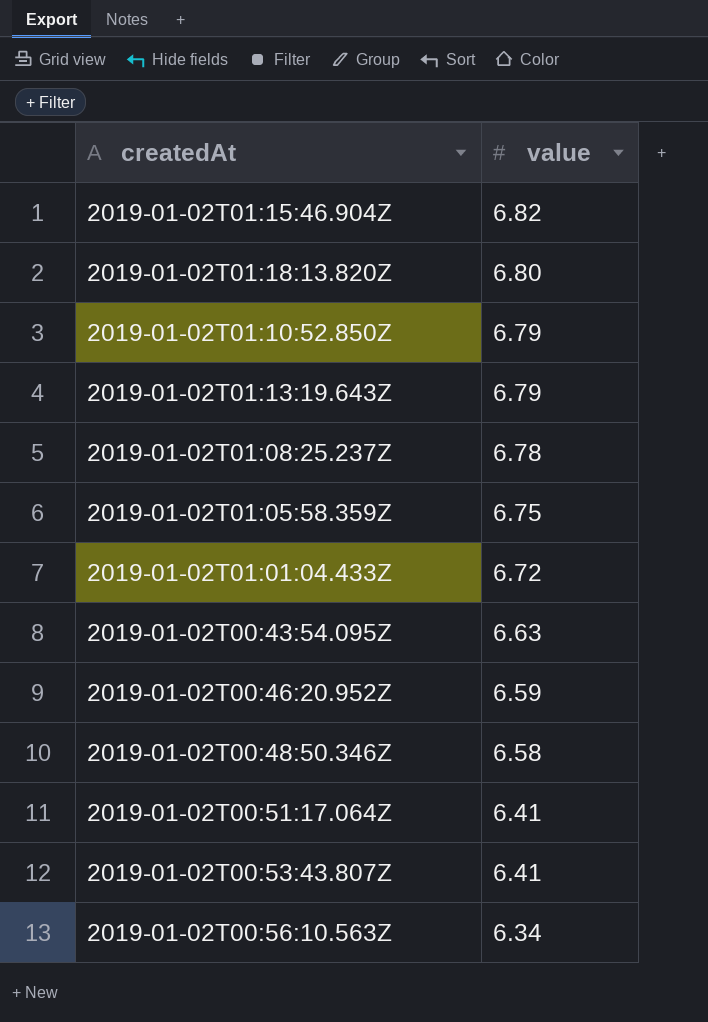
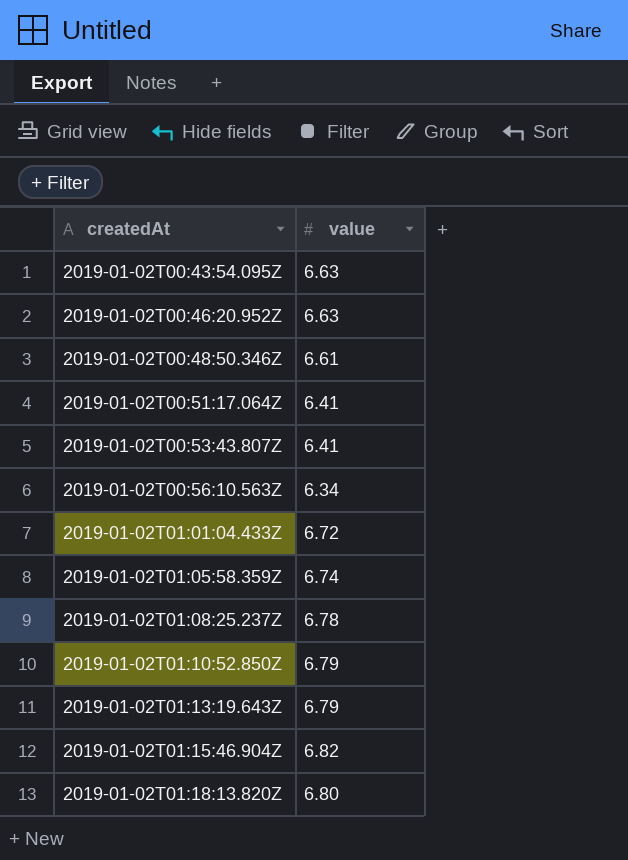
row order: value descending -> createdAt ascending
2019-01-02T00:46:20.952Z | value: 6.59 -> 6.63
2019-01-02T00:48:50.346Z | value: 6.58 -> 6.61
2019-01-02T01:05:58.359Z | value: 6.75 -> 6.74

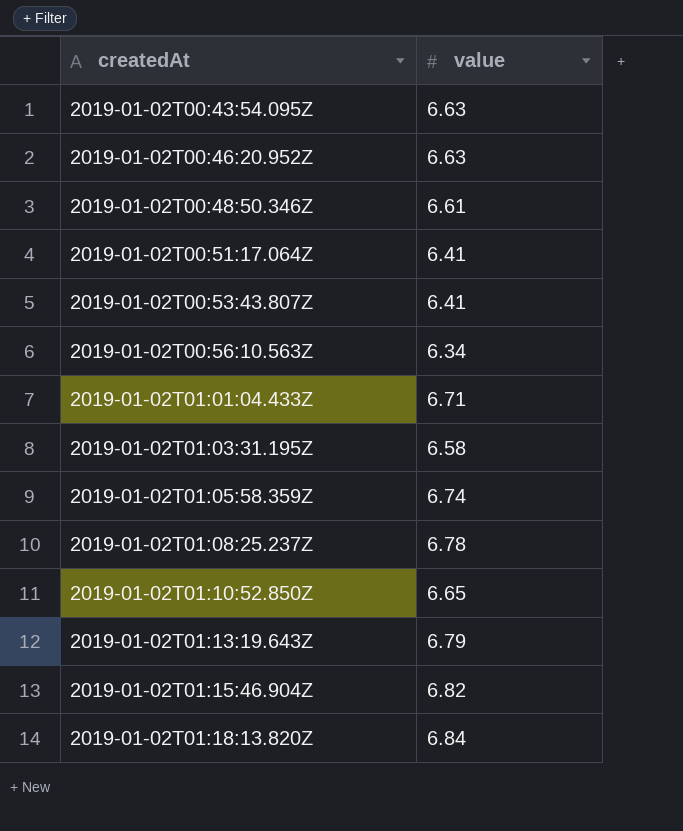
2019-01-02T01:01:04.433Z | value: 6.72 -> 6.71
row 2019-01-02T01:03:31.195Z: none -> 6.58
2019-01-02T01:10:52.850Z | value: 6.79 -> 6.65
2019-01-02T01:18:13.820Z | value: 6.80 -> 6.84

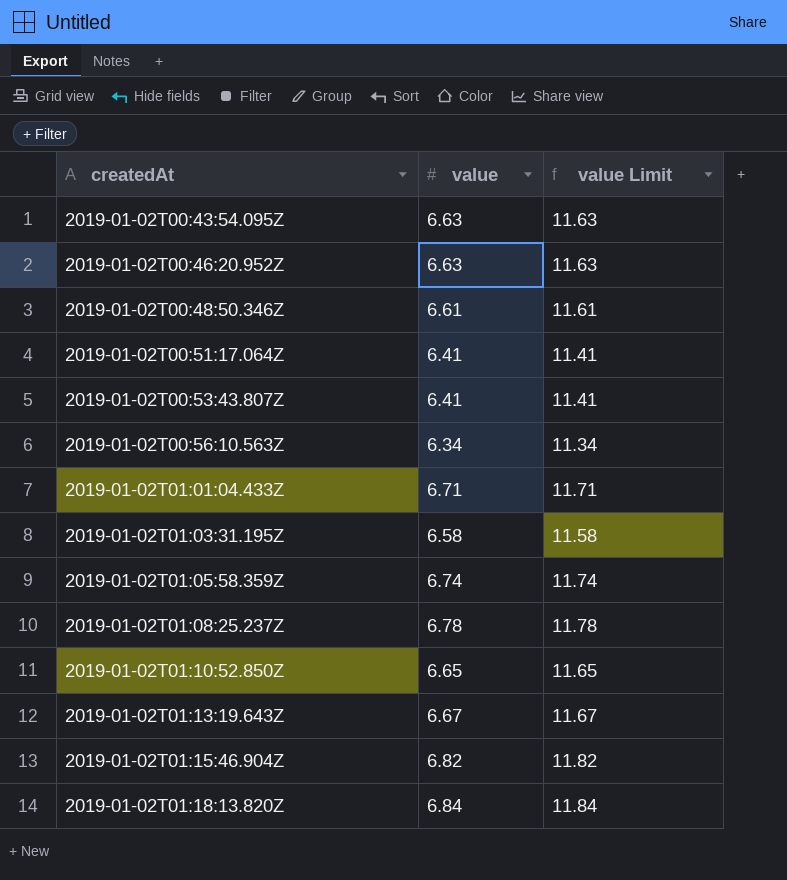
column value Limit | formula: none -> [value] + 5
2019-01-02T01:13:19.643Z | value: 6.79 -> 6.67

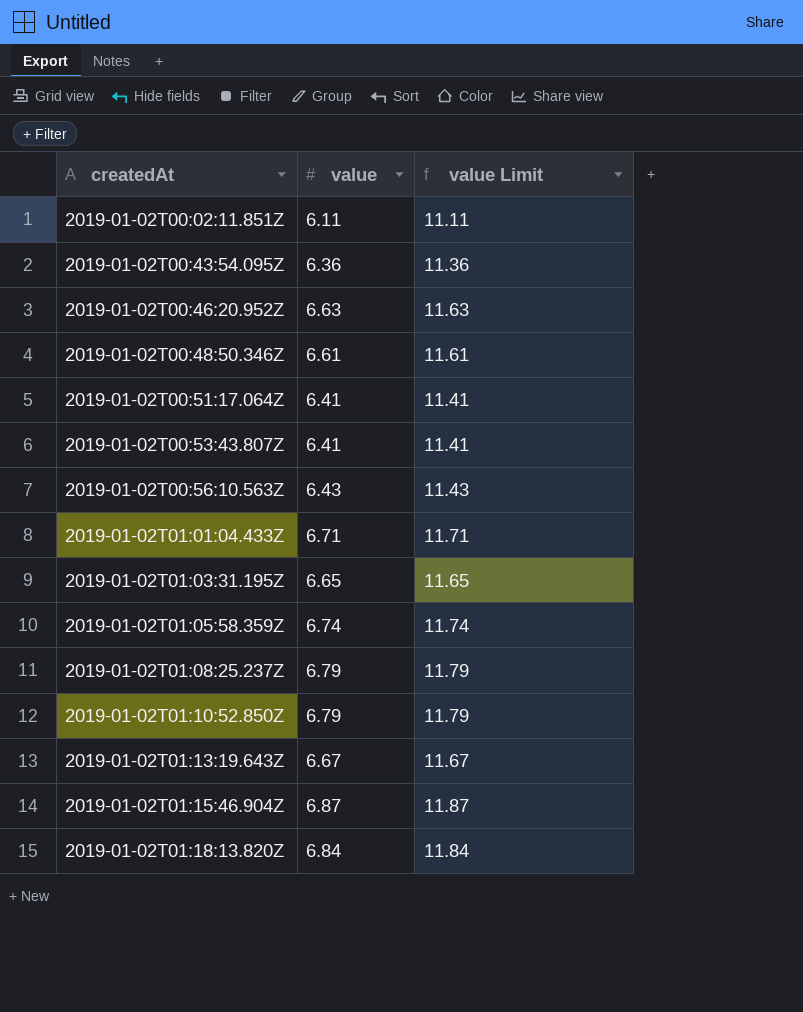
row 2019-01-02T00:02:11.851Z: none -> 6.11 | 11.11
2019-01-02T00:43:54.095Z | value: 6.63 -> 6.36
2019-01-02T00:43:54.095Z | value Limit: 11.63 -> 11.36
2019-01-02T00:56:10.563Z | value: 6.34 -> 6.43
2019-01-02T00:56:10.563Z | value Limit: 11.34 -> 11.43
2019-01-02T01:03:31.195Z | value: 6.58 -> 6.65
2019-01-02T01:03:31.195Z | value Limit: 11.58 -> 11.65
2019-01-02T01:08:25.237Z | value: 6.78 -> 6.79
2019-01-02T01:08:25.237Z | value Limit: 11.78 -> 11.79
2019-01-02T01:10:52.850Z | value: 6.65 -> 6.79
2019-01-02T01:10:52.850Z | value Limit: 11.65 -> 11.79
2019-01-02T01:15:46.904Z | value: 6.82 -> 6.87
2019-01-02T01:15:46.904Z | value Limit: 11.82 -> 11.87

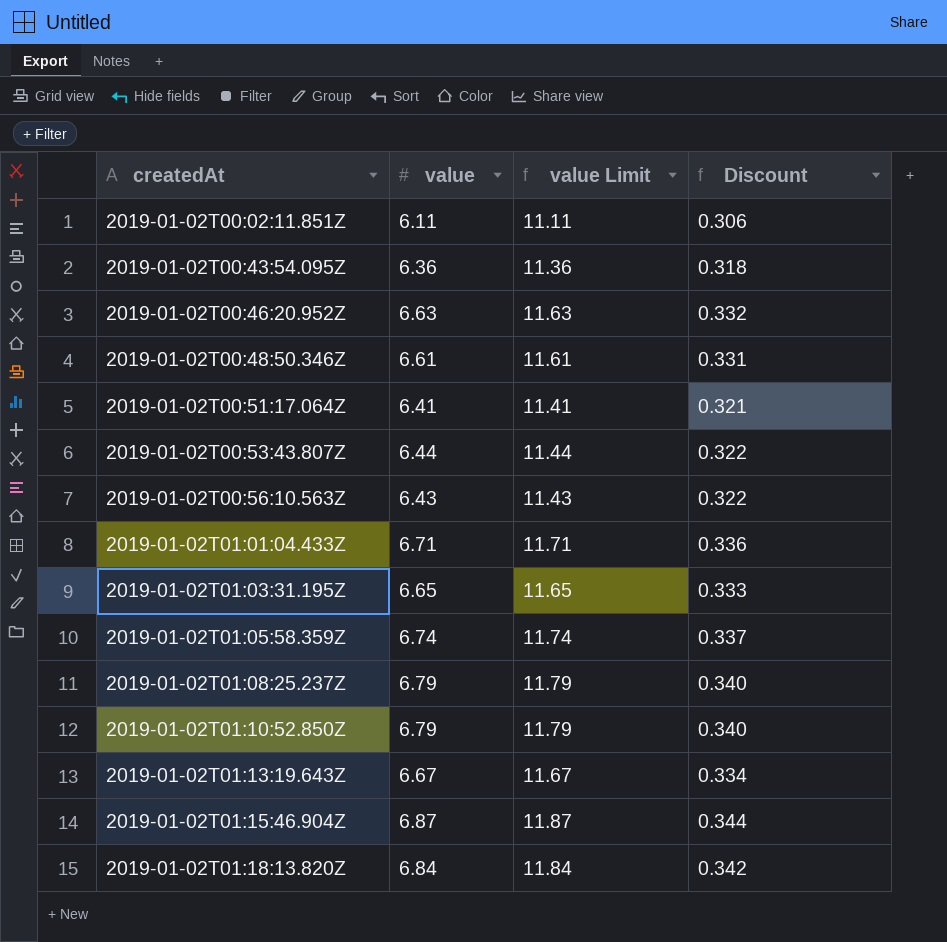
column Discount | formula: none -> [value] * 0.05
2019-01-02T00:53:43.807Z | value: 6.41 -> 6.44
2019-01-02T00:53:43.807Z | value Limit: 11.41 -> 11.44

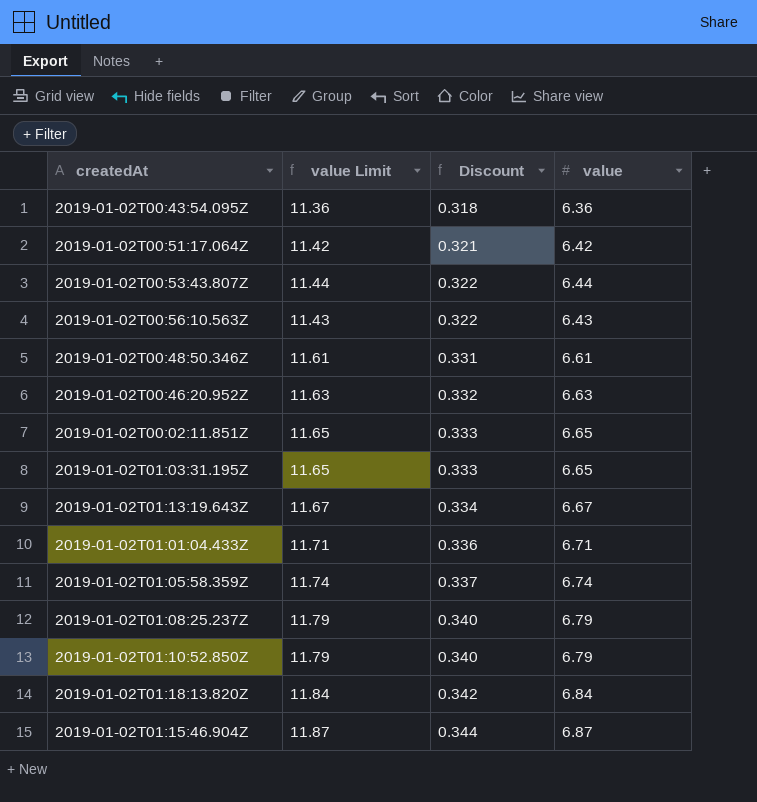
row order: createdAt ascending -> Discount ascending
column value | position: 2 -> 4
2019-01-02T00:51:17.064Z | value Limit: 11.41 -> 11.42
2019-01-02T00:51:17.064Z | value: 6.41 -> 6.42
2019-01-02T00:02:11.851Z | value Limit: 11.11 -> 11.65
2019-01-02T00:02:11.851Z | Discount: 0.306 -> 0.333
2019-01-02T00:02:11.851Z | value: 6.11 -> 6.65

